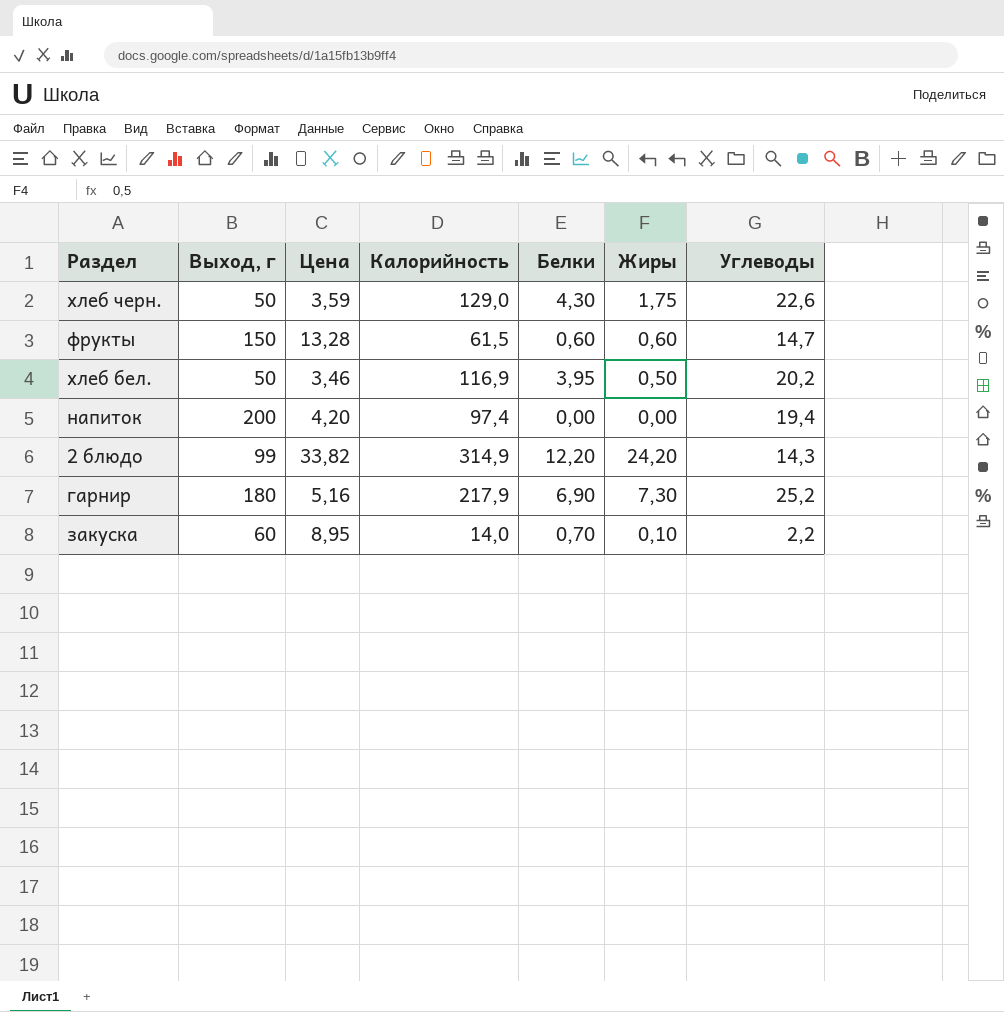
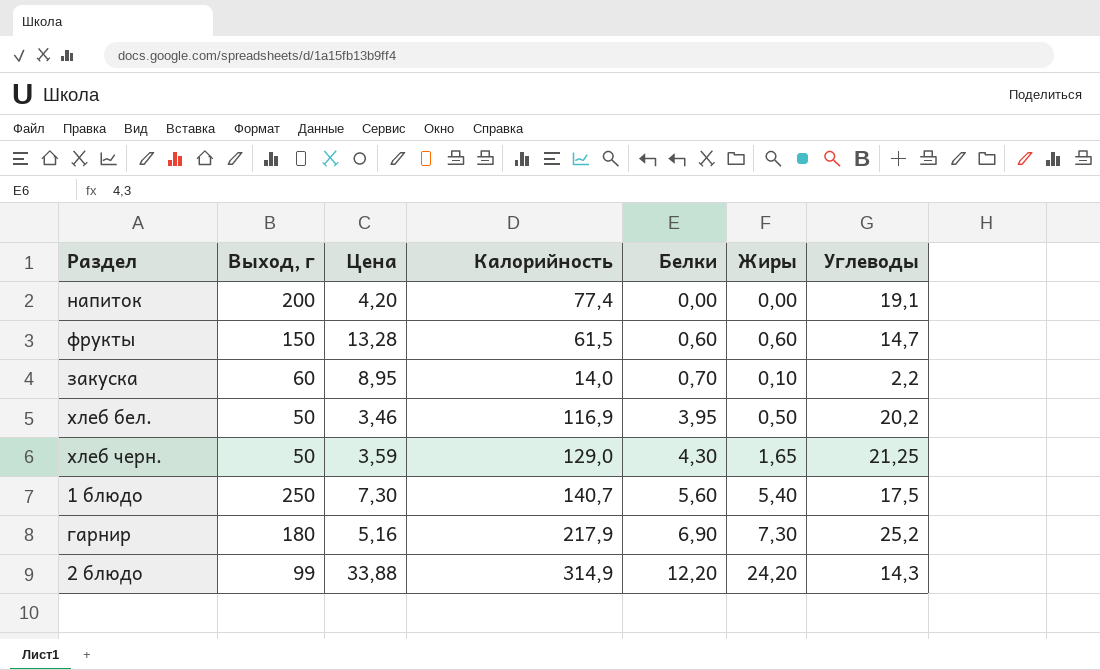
row order: none -> Белки ascending
напиток | Калорийность: 97,4 -> 77,4
напиток | Углеводы: 19,4 -> 19,1
хлеб черн. | Жиры: 1,75 -> 1,65
хлеб черн. | Углеводы: 22,6 -> 21,25
row 1 блюдо: none -> 250 | 7,30 | 140,7 | 5,60 | 5,40 | 17,5
2 блюдо | Цена: 33,82 -> 33,88

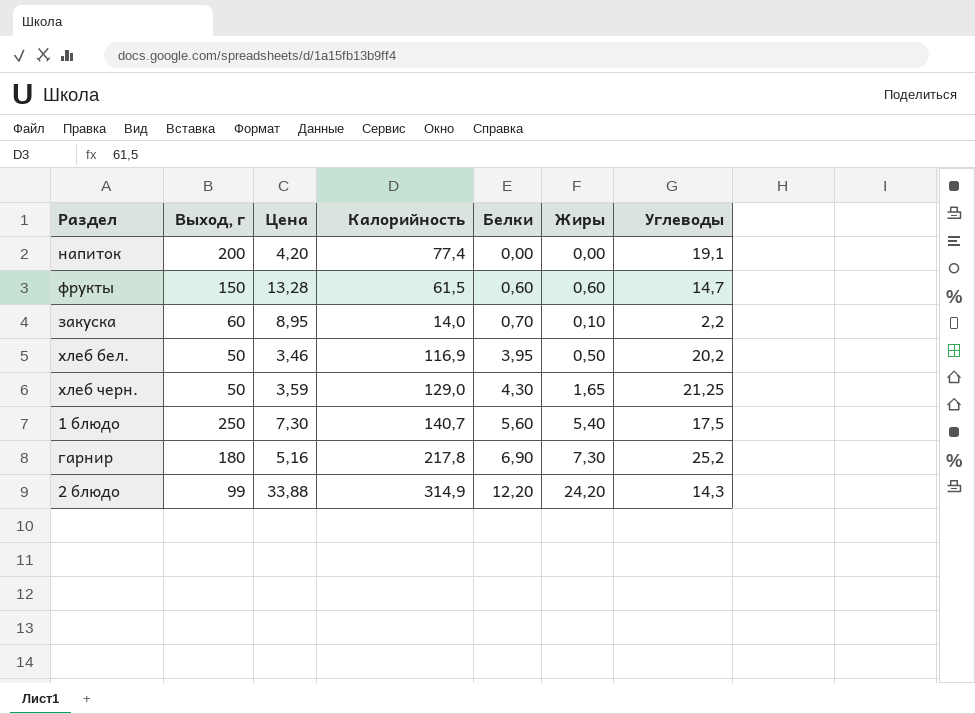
гарнир | Калорийность: 217,9 -> 217,8

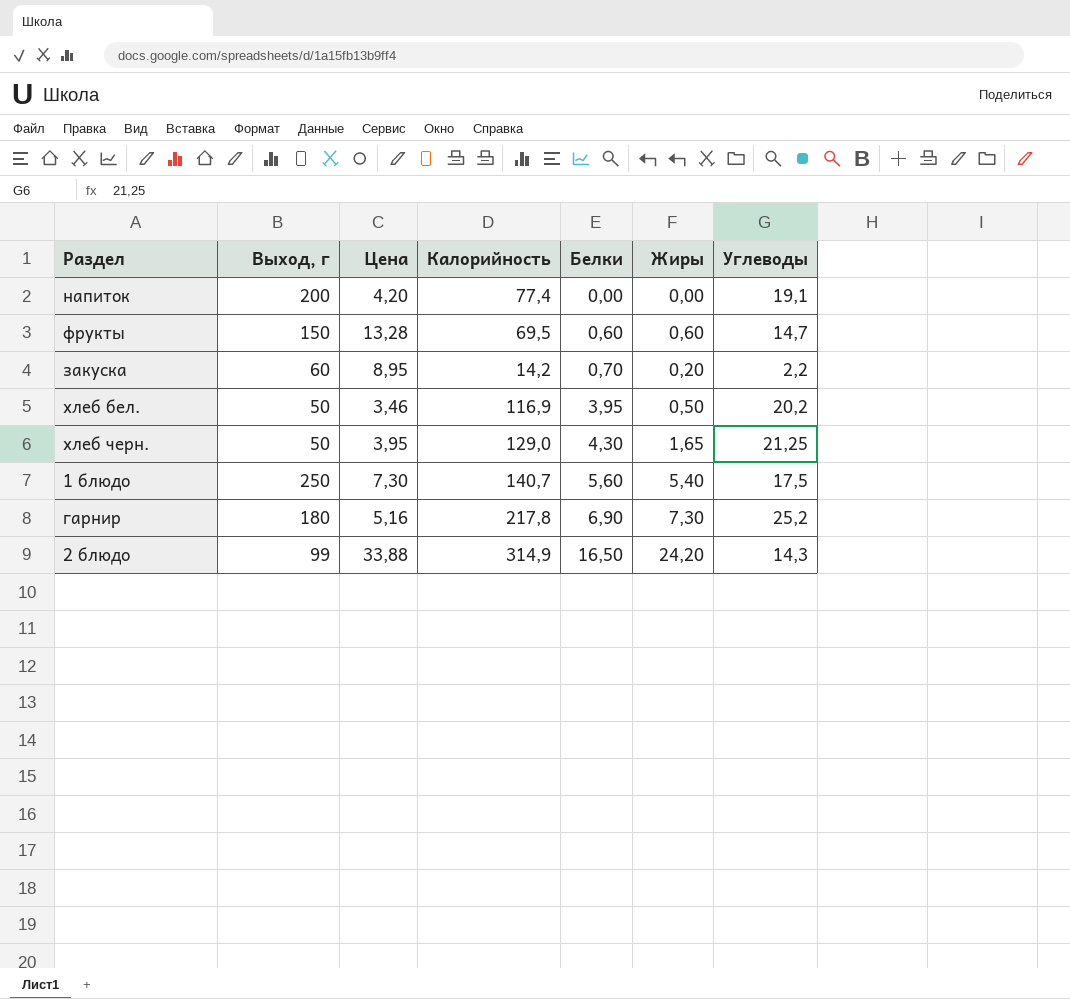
фрукты | Калорийность: 61,5 -> 69,5
закуска | Калорийность: 14,0 -> 14,2
закуска | Жиры: 0,10 -> 0,20
хлеб черн. | Цена: 3,59 -> 3,95
2 блюдо | Белки: 12,20 -> 16,50

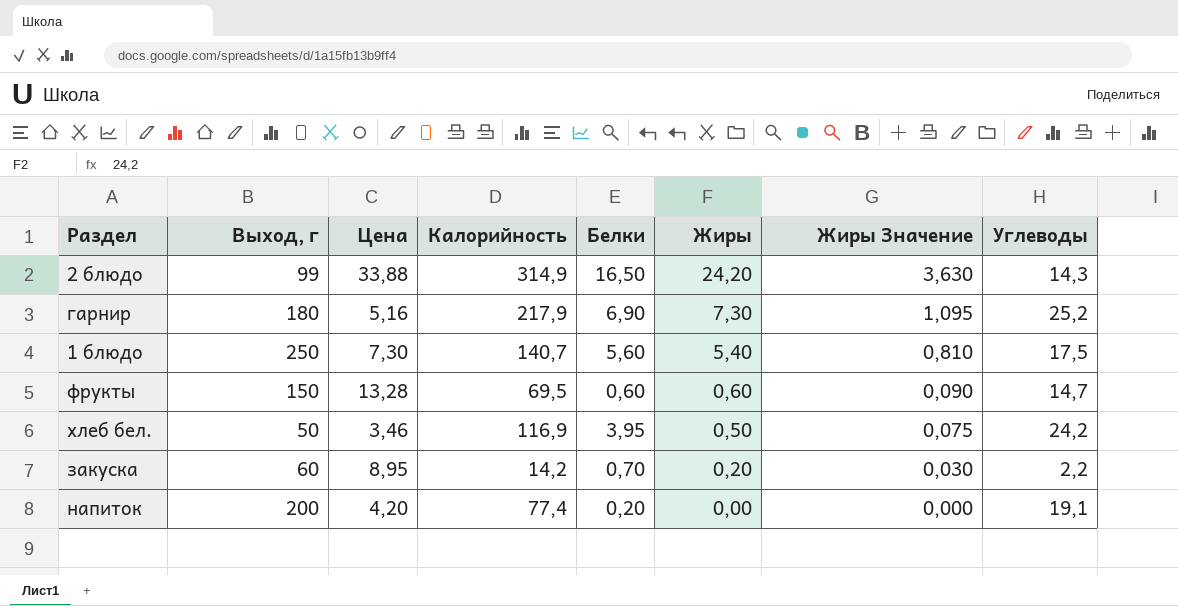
row order: Белки ascending -> Жиры descending
column Жиры Значение | formula: none -> [Жиры] * 0,15
row хлеб черн.: 50 | 3,95 | 129,0 | 4,30 | 1,65 | 21,25 -> none
гарнир | Калорийность: 217,8 -> 217,9
хлеб бел. | Углеводы: 20,2 -> 24,2
напиток | Белки: 0,00 -> 0,20

